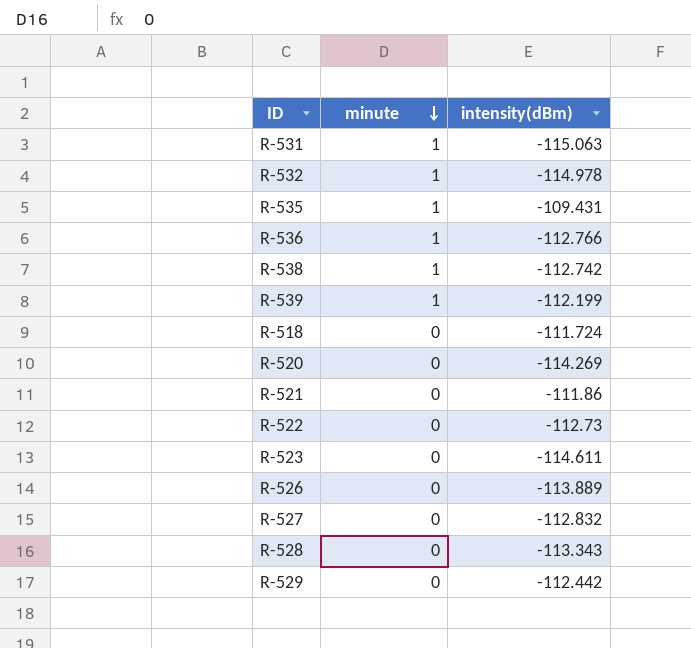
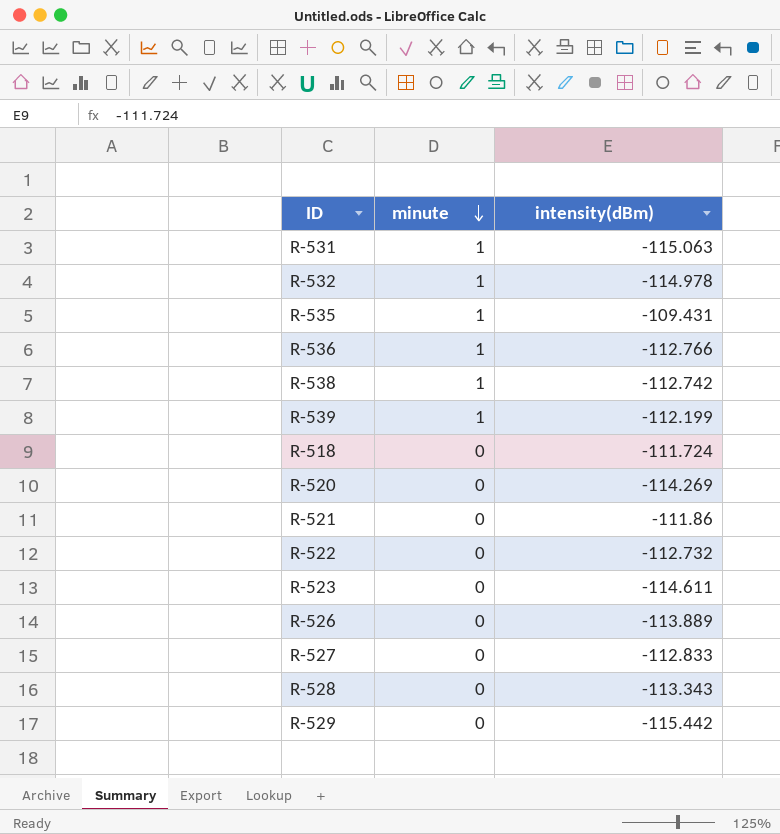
R-522 | intensity(dBm): -112.73 -> -112.732
R-527 | intensity(dBm): -112.832 -> -112.833
R-529 | intensity(dBm): -112.442 -> -115.442

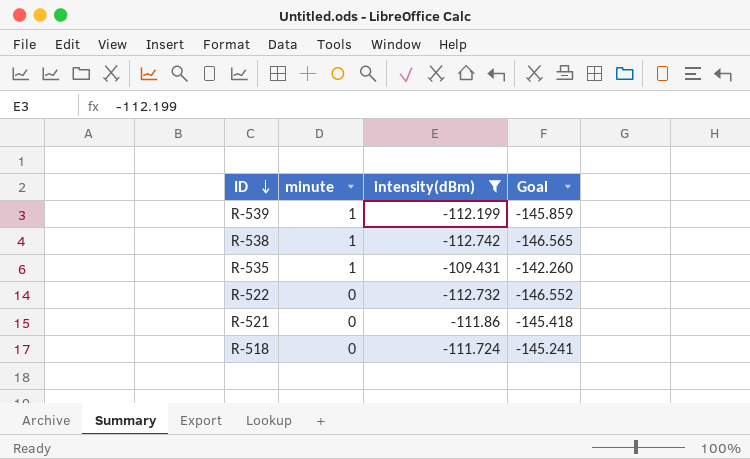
filter: none -> intensity(dBm) >= -112.742
row order: minute descending -> ID descending
column Goal | formula: none -> [intensity(dBm)] * 1.3

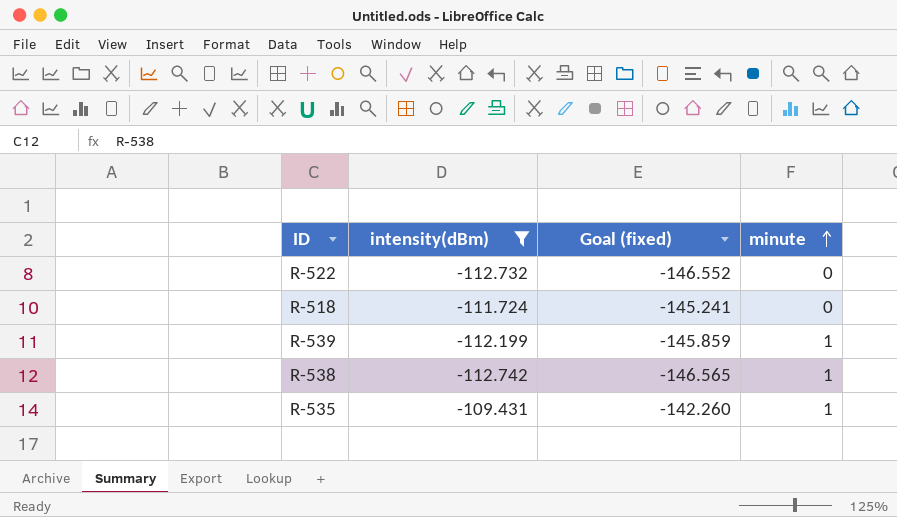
row order: ID descending -> minute ascending
column name: Goal -> Goal (fixed)
column minute | position: 2 -> 4
row R-521: 0 | -111.86 | -145.418 -> none

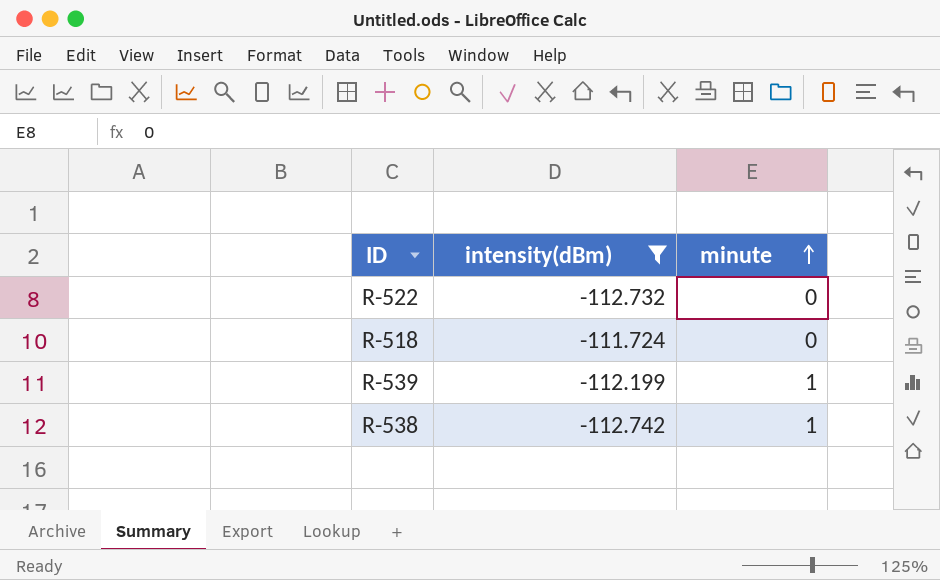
column Goal (fixed) | formula: [intensity(dBm)] * 1.3 -> none
row R-535: -109.431 | -142.260 | 1 -> none

